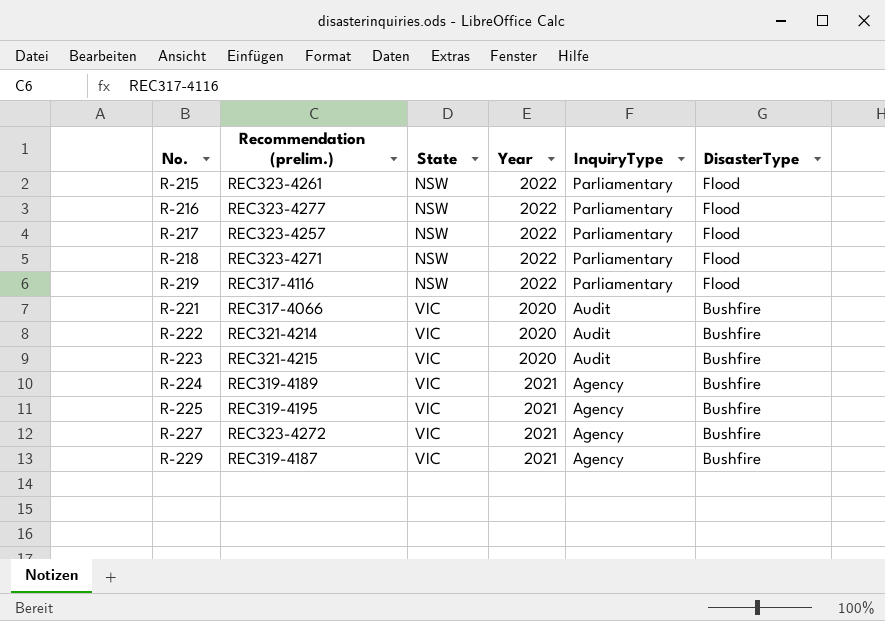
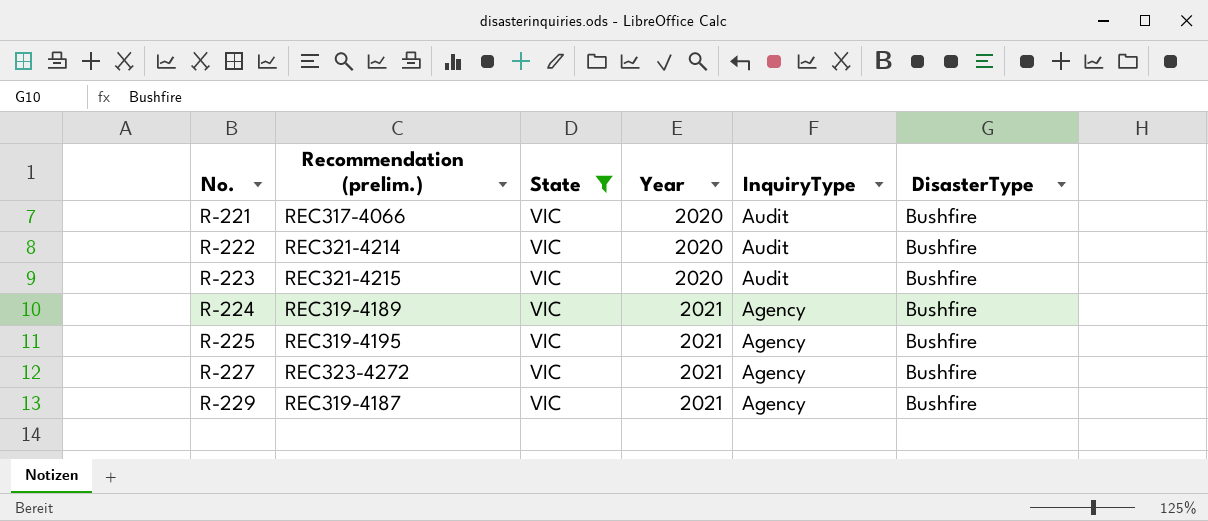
filter: none -> State = VIC

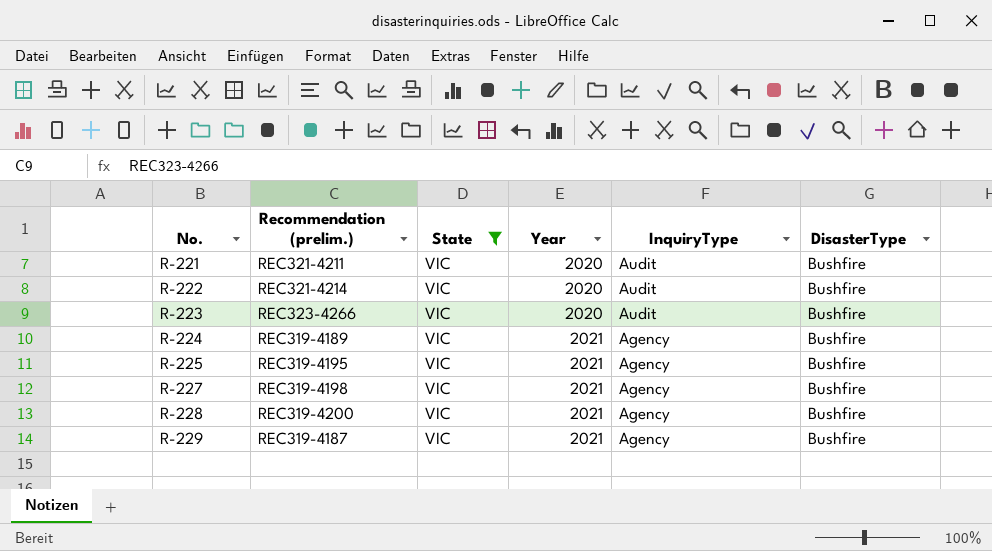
R-221 | Recommendation (prelim.): REC317-4066 -> REC321-4211
R-223 | Recommendation (prelim.): REC321-4215 -> REC323-4266
R-227 | Recommendation (prelim.): REC323-4272 -> REC319-4198
row R-228: none -> REC319-4200 | VIC | 2021 | Agency | Bushfire

